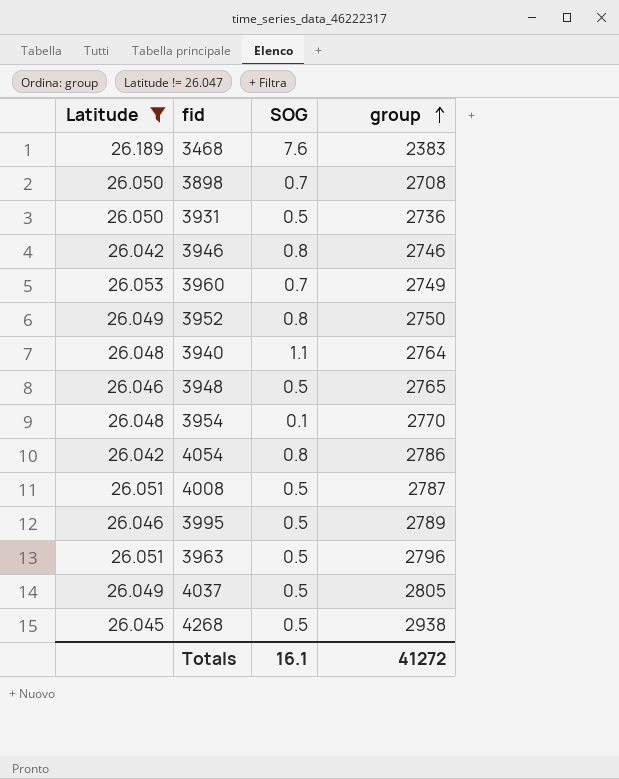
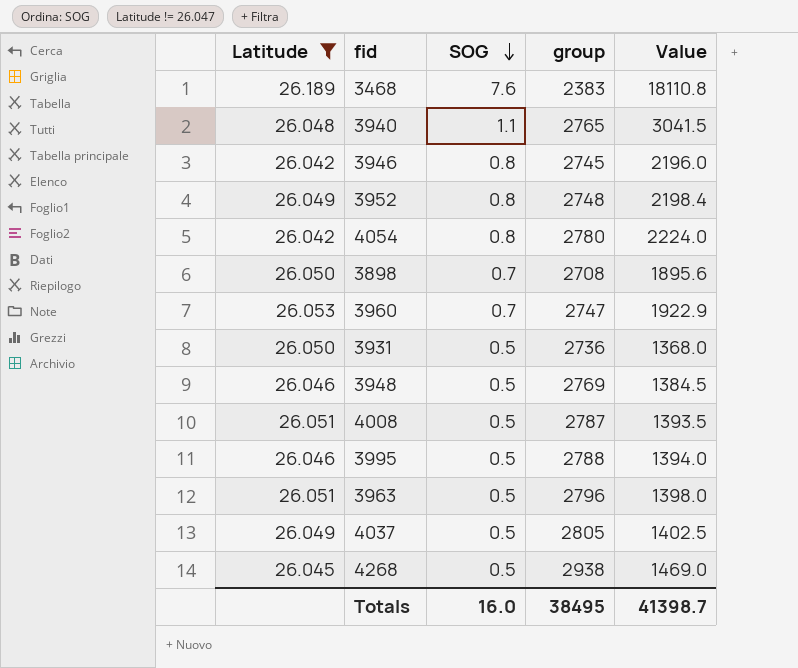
row order: group ascending -> SOG descending
column Value | formula: none -> [SOG] * [group]
row 3954: 26.048 | 0.1 | 2770 -> none
3940 | group: 2764 -> 2765
3946 | group: 2746 -> 2745
3952 | group: 2750 -> 2748
4054 | group: 2786 -> 2780
3960 | group: 2749 -> 2747
3948 | group: 2765 -> 2769
3995 | group: 2789 -> 2788
Totals | SOG: 16.1 -> 16.0
Totals | group: 41272 -> 38495

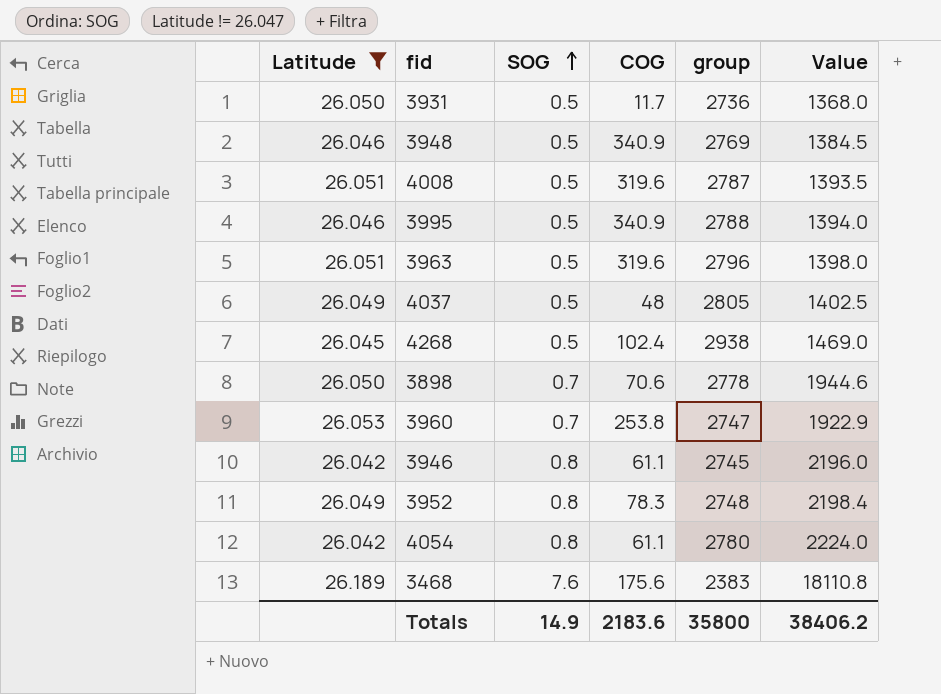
row order: SOG descending -> SOG ascending
column COG | position: none -> 4
row 3940: 26.048 | 1.1 | 2765 | 3041.5 -> none
3898 | group: 2708 -> 2778
3898 | Value: 1895.6 -> 1944.6
Totals | SOG: 16.0 -> 14.9
Totals | group: 38495 -> 35800
Totals | Value: 41398.7 -> 38406.2

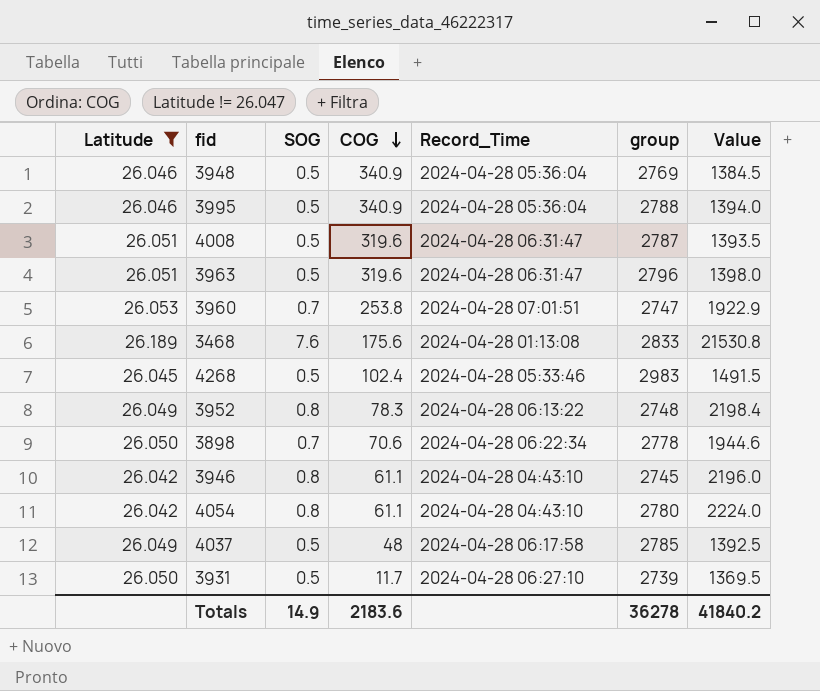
row order: SOG ascending -> COG descending
column Record_Time | position: none -> 5
3468 | group: 2383 -> 2833
3468 | Value: 18110.8 -> 21530.8
4268 | group: 2938 -> 2983
4268 | Value: 1469.0 -> 1491.5
4037 | group: 2805 -> 2785
4037 | Value: 1402.5 -> 1392.5
3931 | group: 2736 -> 2739
3931 | Value: 1368.0 -> 1369.5
Totals | group: 35800 -> 36278
Totals | Value: 38406.2 -> 41840.2

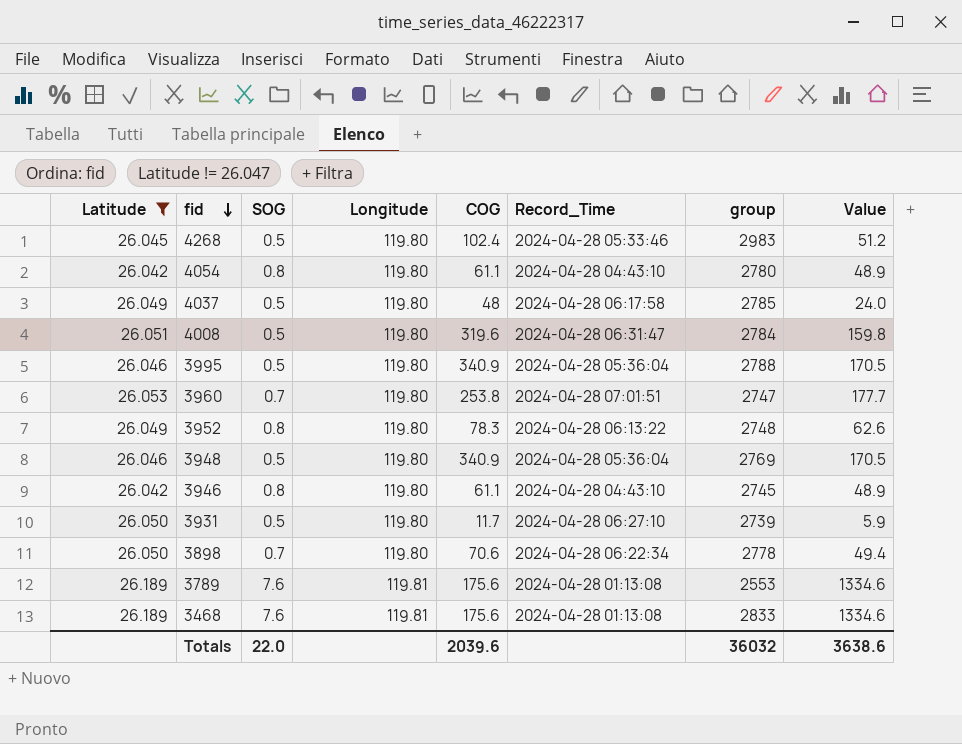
row order: COG descending -> fid descending
column Longitude | position: none -> 4
column Value | formula: [SOG] * [group] -> [SOG] * [COG]
row 3963: 26.051 | 0.5 | 319.6 | 2024-04-28 06:31:47 | 2796 | 1398.0 -> none
4008 | group: 2787 -> 2784
row 3789: none -> 26.189 | 7.6 | 119.81 | 175.6 | 2024-04-28 01:13:08 | 2553 | 1334.6
Totals | SOG: 14.9 -> 22.0
Totals | COG: 2183.6 -> 2039.6
Totals | group: 36278 -> 36032
Totals | Value: 41840.2 -> 3638.6

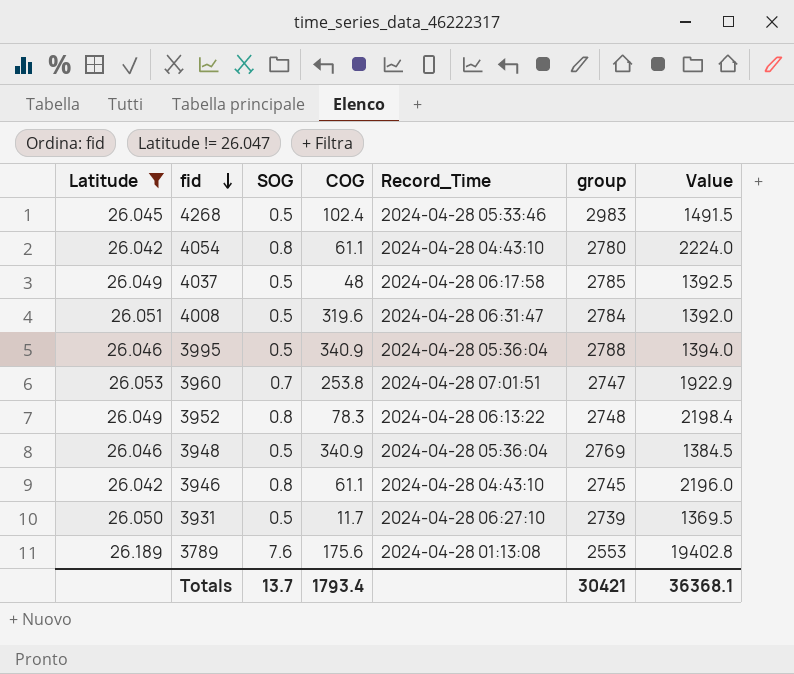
column Longitude | position: 4 -> none
column Value | formula: [SOG] * [COG] -> [SOG] * [group]
row 3898: 26.050 | 0.7 | 119.80 | 70.6 | 2024-04-28 06:22:34 | 2778 | 49.4 -> none
row 3468: 26.189 | 7.6 | 119.81 | 175.6 | 2024-04-28 01:13:08 | 2833 | 1334.6 -> none
Totals | SOG: 22.0 -> 13.7
Totals | COG: 2039.6 -> 1793.4
Totals | group: 36032 -> 30421
Totals | Value: 3638.6 -> 36368.1

